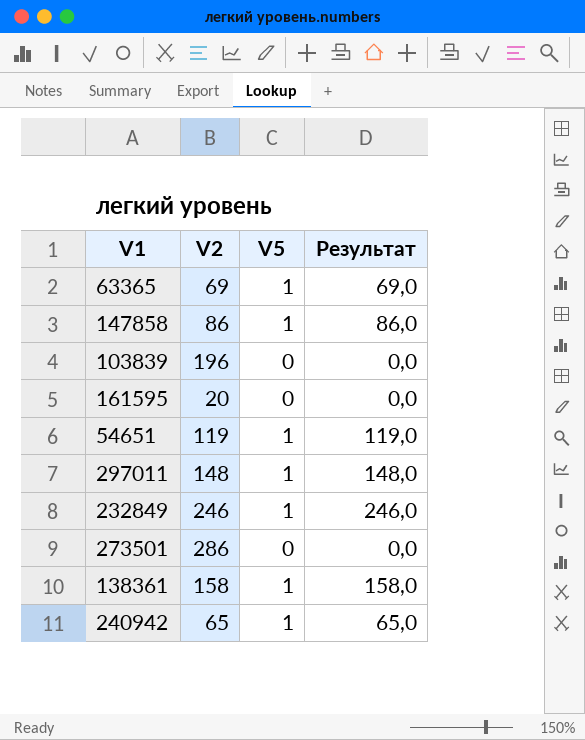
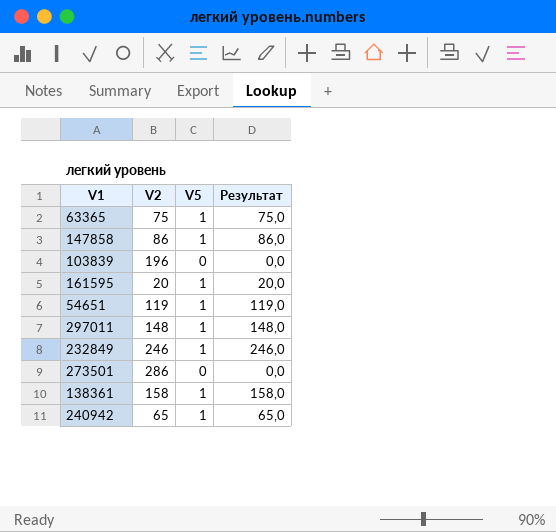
63365 | V2: 69 -> 75
63365 | Результат: 69,0 -> 75,0
161595 | V5: 0 -> 1
161595 | Результат: 0,0 -> 20,0

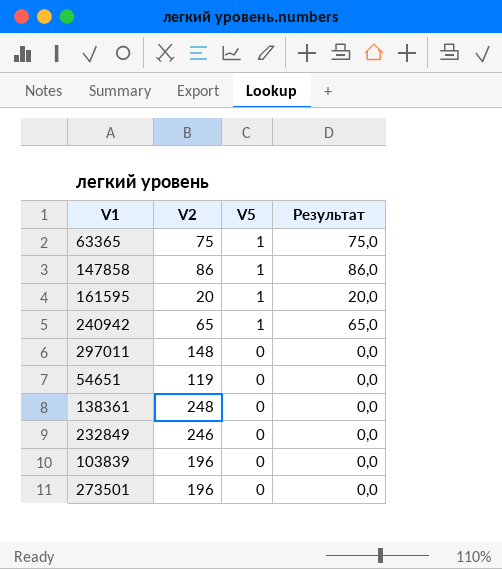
row order: none -> V5 descending
297011 | V5: 1 -> 0
297011 | Результат: 148,0 -> 0,0
54651 | V5: 1 -> 0
54651 | Результат: 119,0 -> 0,0
138361 | V2: 158 -> 248
138361 | V5: 1 -> 0
138361 | Результат: 158,0 -> 0,0
232849 | V5: 1 -> 0
232849 | Результат: 246,0 -> 0,0
273501 | V2: 286 -> 196

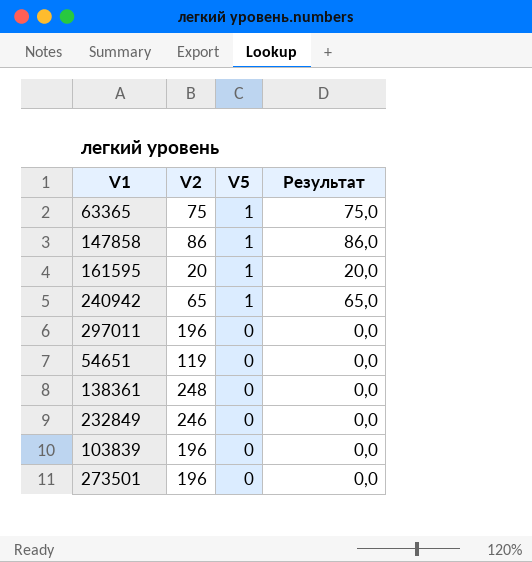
297011 | V2: 148 -> 196

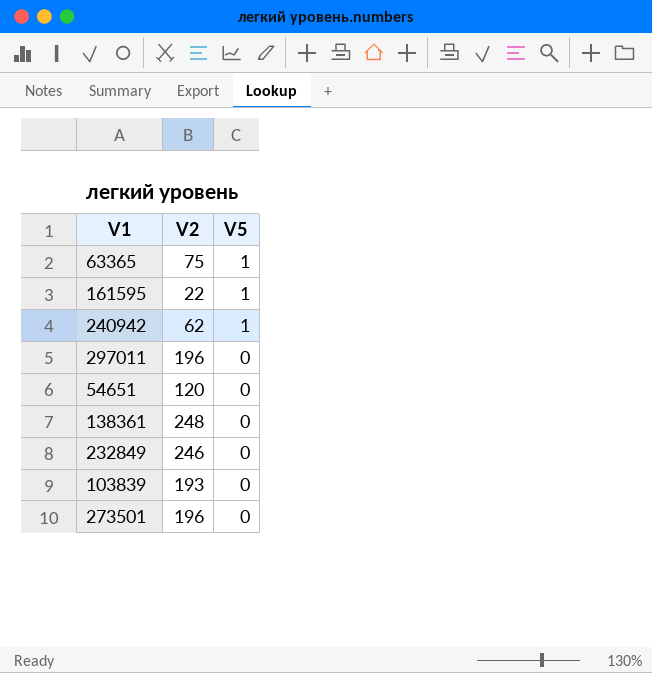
column Результат | formula: [V2] * [V5] -> none
row 147858: 86 | 1 | 86,0 -> none
161595 | V2: 20 -> 22
240942 | V2: 65 -> 62
54651 | V2: 119 -> 120
103839 | V2: 196 -> 193

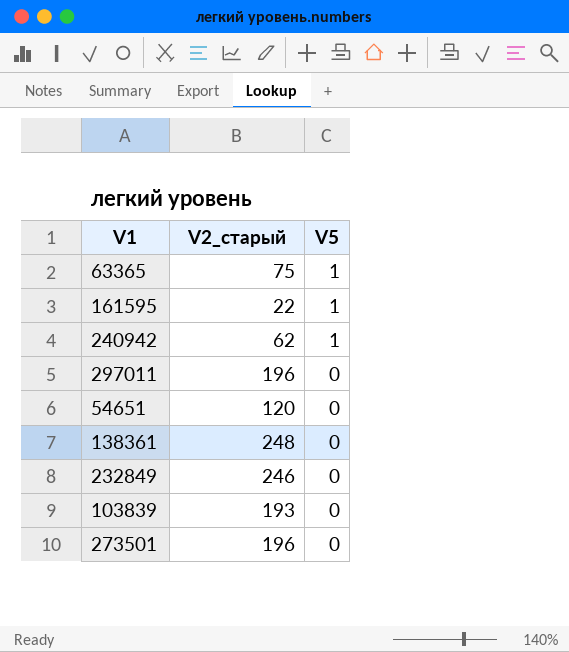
column name: V2 -> V2_старый

